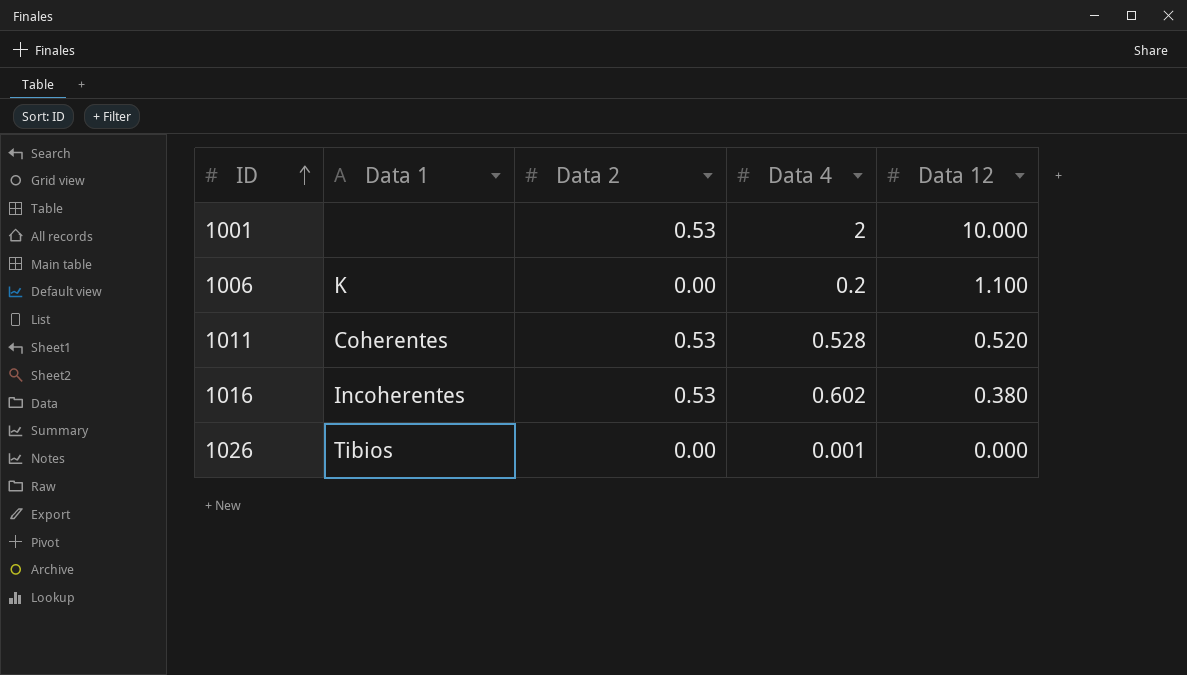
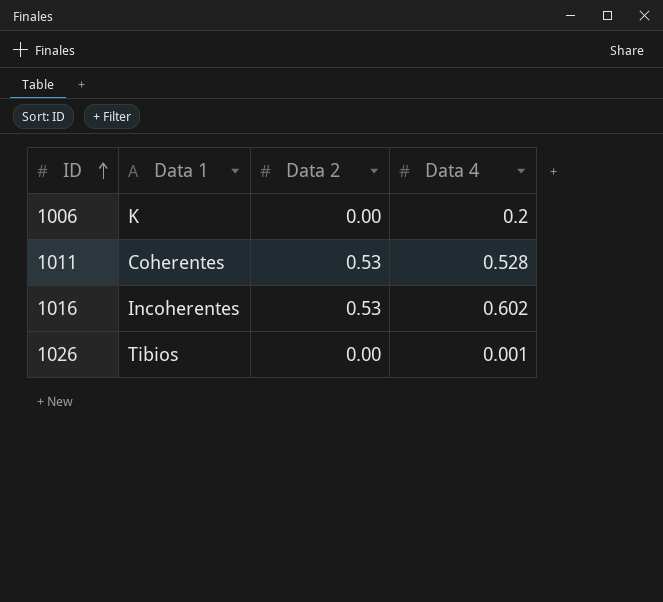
column Data 12 | position: 5 -> none
row 1001: none | 0.53 | 2 | 10.000 -> none

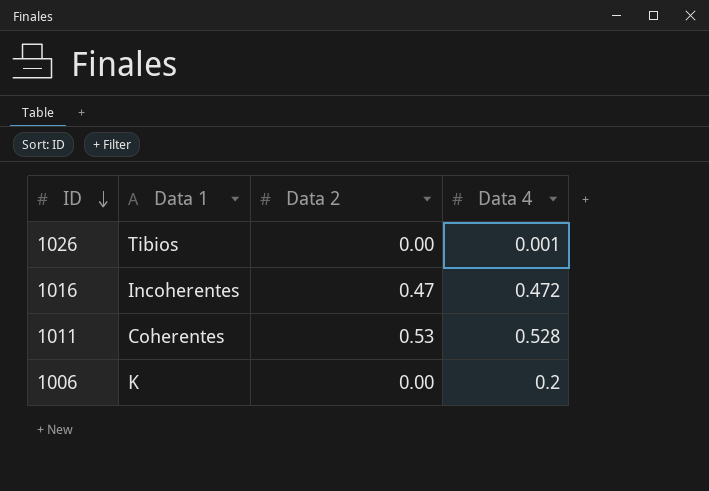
row order: ID ascending -> ID descending
1016 | Data 2: 0.53 -> 0.47
1016 | Data 4: 0.602 -> 0.472

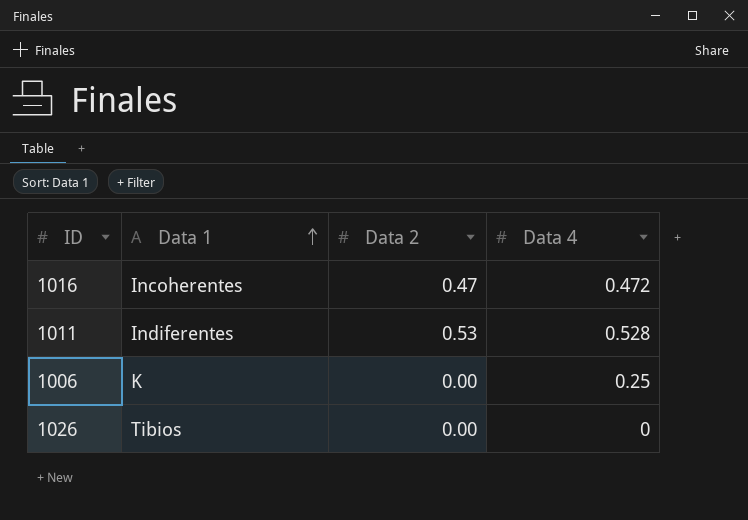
row order: ID descending -> Data 1 ascending
1011 | Data 1: Coherentes -> Indiferentes
1006 | Data 4: 0.2 -> 0.25
1026 | Data 4: 0.001 -> 0

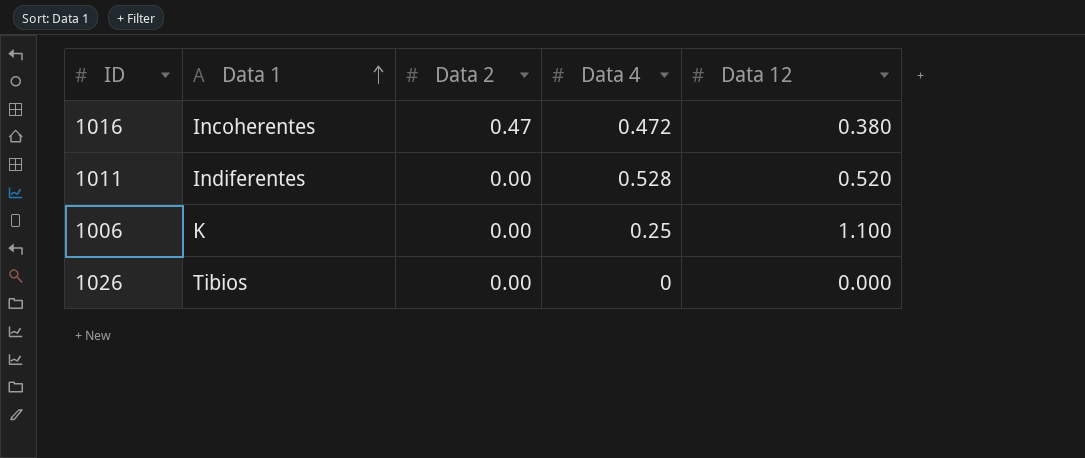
column Data 12 | position: none -> 5
1011 | Data 2: 0.53 -> 0.00

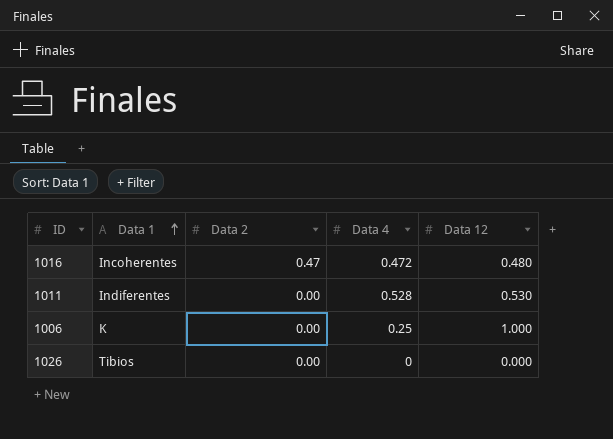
1016 | Data 12: 0.380 -> 0.480
1011 | Data 12: 0.520 -> 0.530
1006 | Data 12: 1.100 -> 1.000

